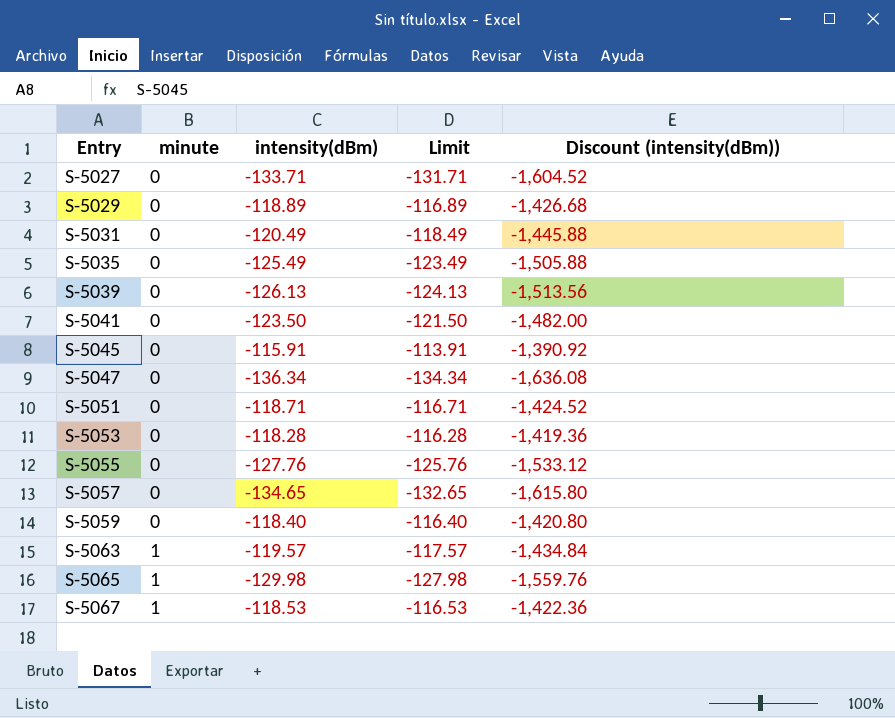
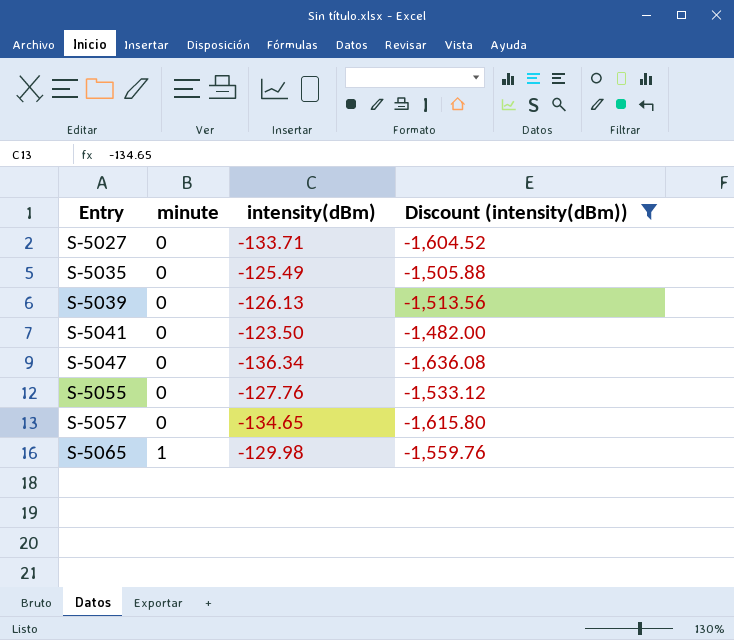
filter: none -> Discount (intensity(dBm)) <= -1,482.00
column Limit | formula: [intensity(dBm)] + 2 -> none

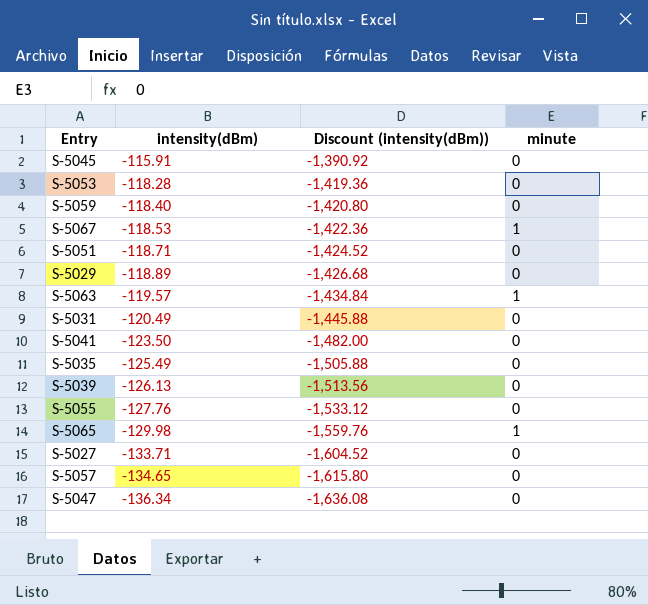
filter: Discount (intensity(dBm)) <= -1,482.00 -> none
row order: Entry ascending -> intensity(dBm) descending
column minute | position: 2 -> 4

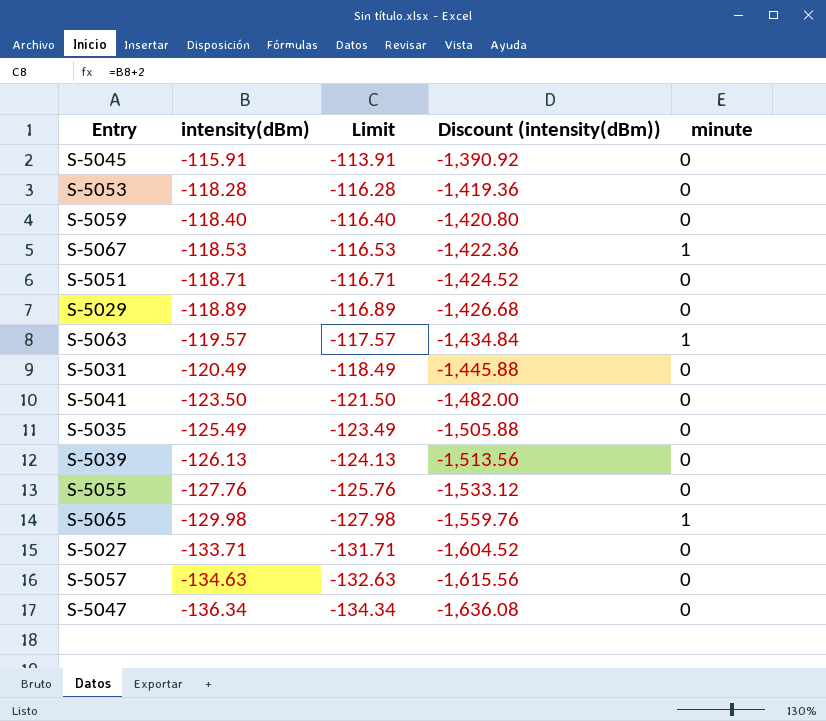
column Limit | formula: none -> [intensity(dBm)] + 2
S-5057 | intensity(dBm): -134.65 -> -134.63
S-5057 | Discount (intensity(dBm)): -1,615.80 -> -1,615.56

